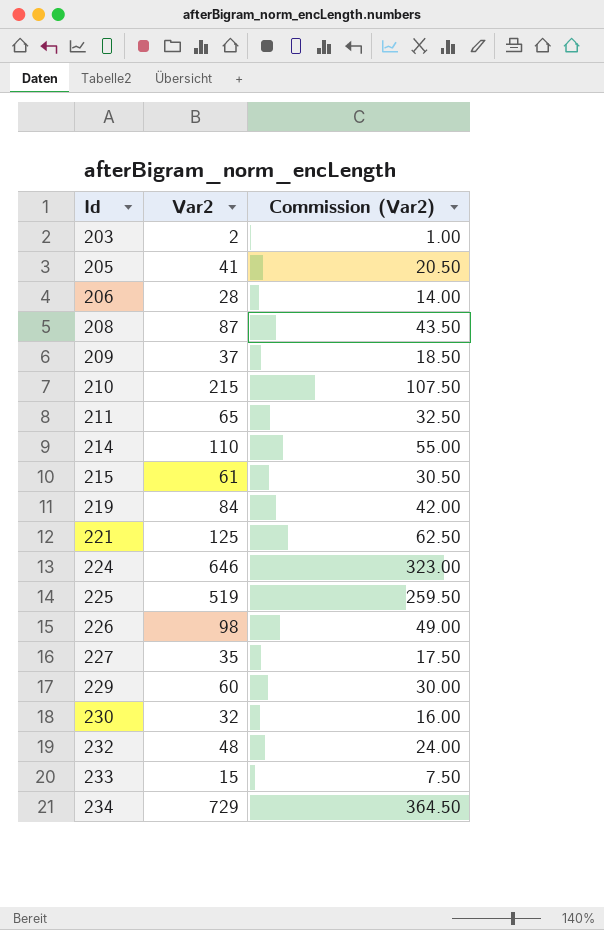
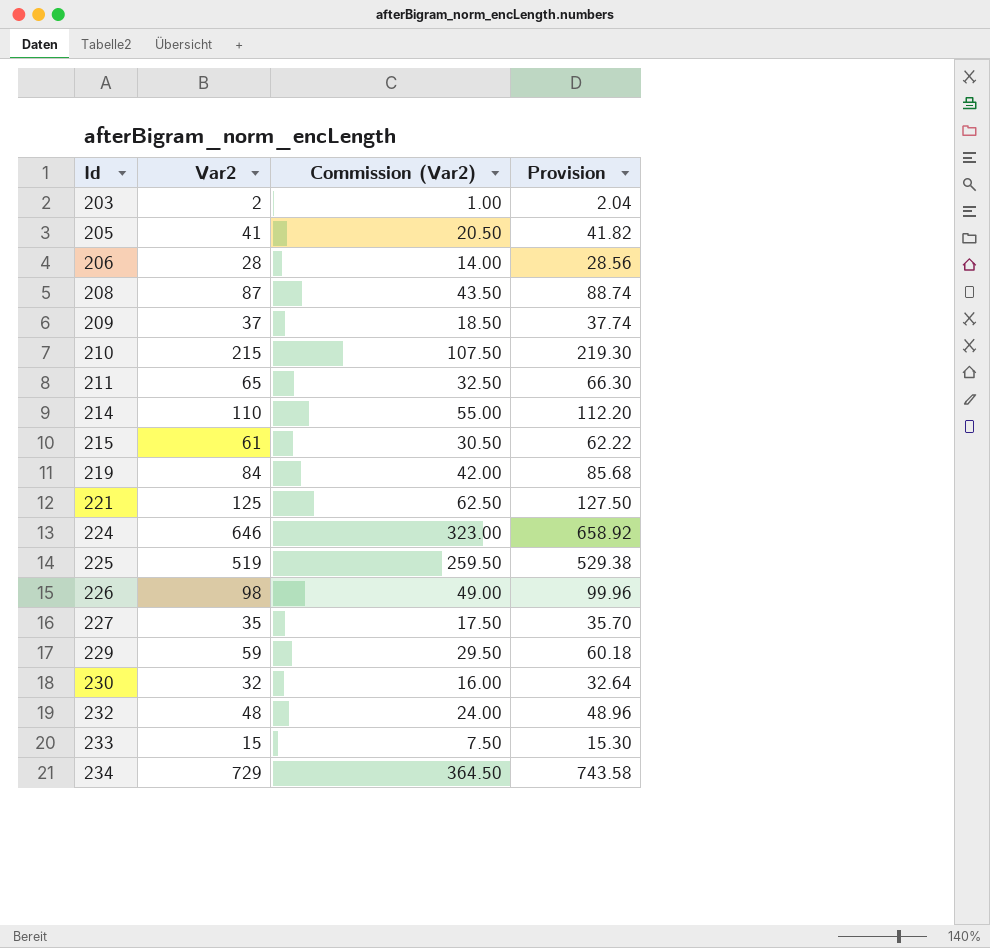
column Provision | formula: none -> [Var2] * 1.02
229 | Var2: 60 -> 59
229 | Commission (Var2): 30.00 -> 29.50

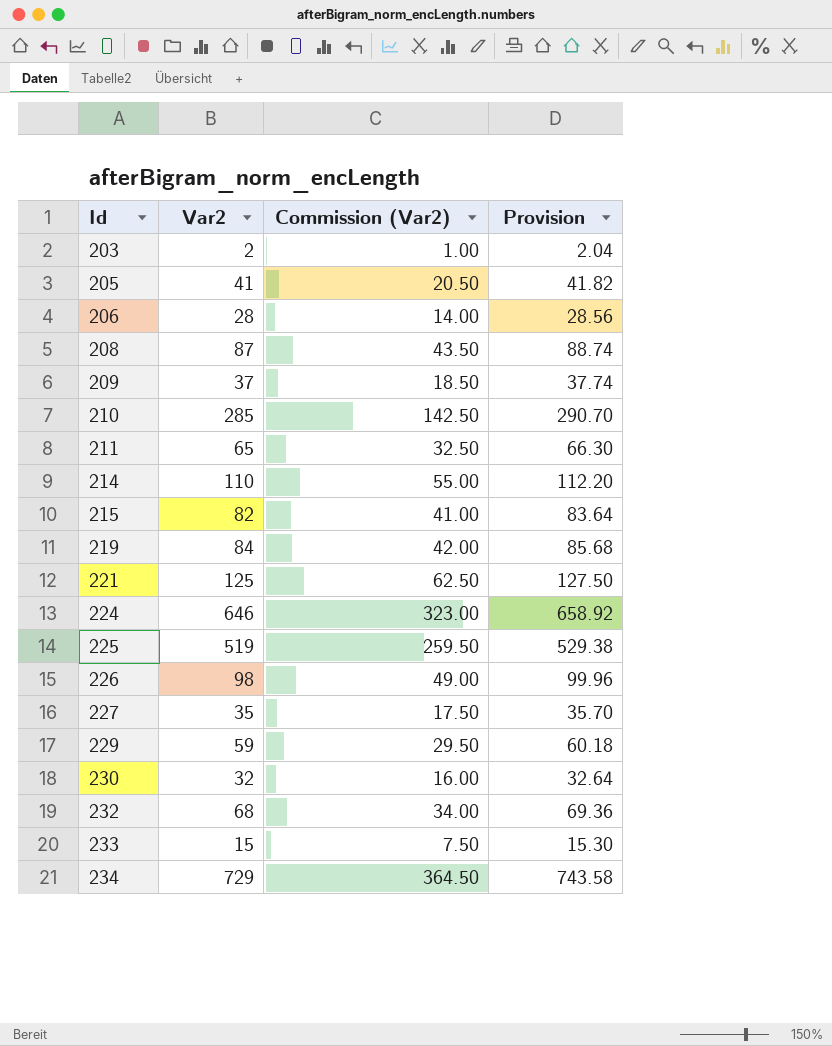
210 | Var2: 215 -> 285
210 | Commission (Var2): 107.50 -> 142.50
210 | Provision: 219.30 -> 290.70
215 | Var2: 61 -> 82
215 | Commission (Var2): 30.50 -> 41.00
215 | Provision: 62.22 -> 83.64
232 | Var2: 48 -> 68
232 | Commission (Var2): 24.00 -> 34.00
232 | Provision: 48.96 -> 69.36

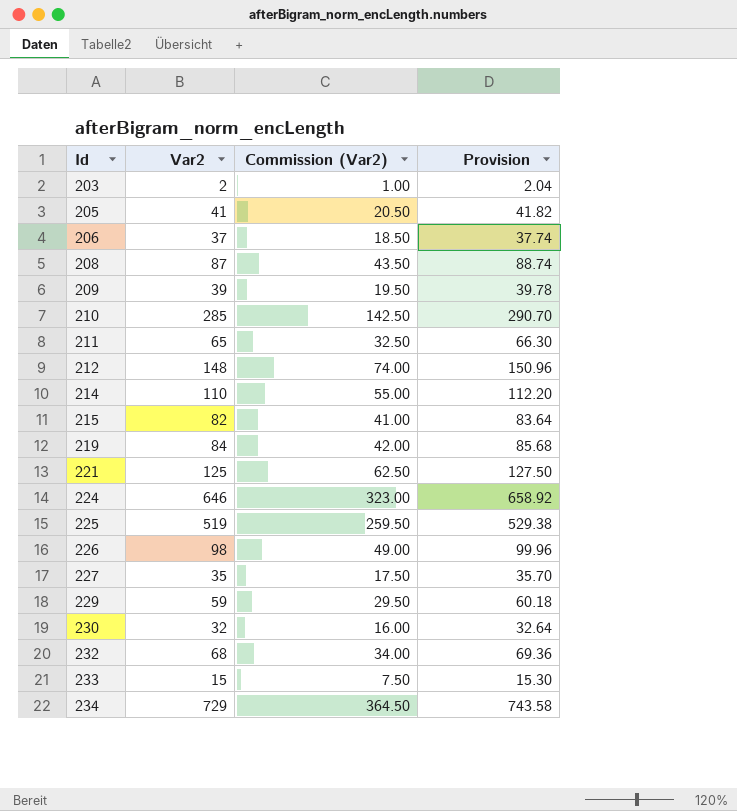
206 | Var2: 28 -> 37
206 | Commission (Var2): 14.00 -> 18.50
206 | Provision: 28.56 -> 37.74
209 | Var2: 37 -> 39
209 | Commission (Var2): 18.50 -> 19.50
209 | Provision: 37.74 -> 39.78
row 212: none -> 148 | 74.00 | 150.96

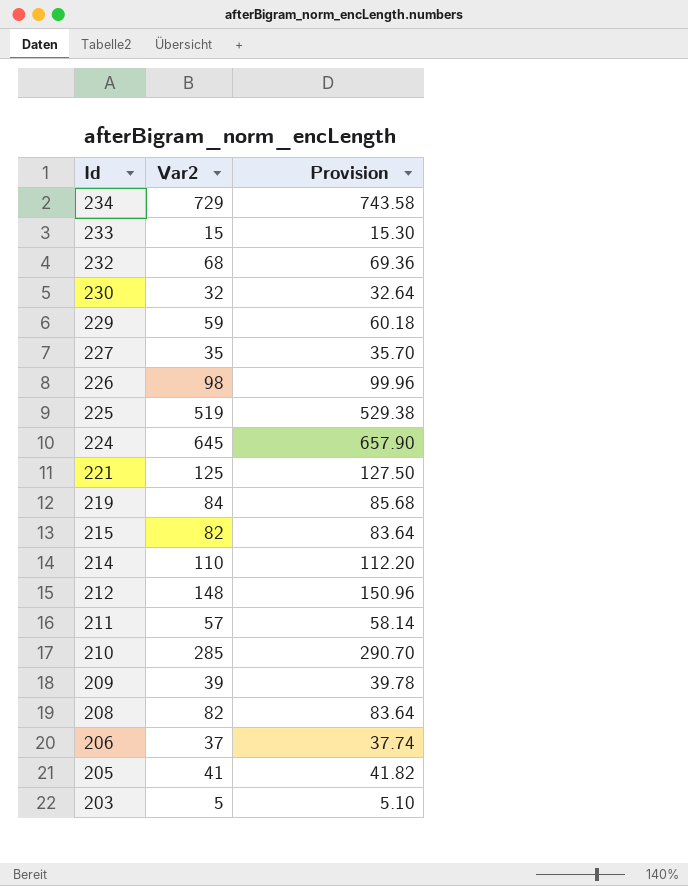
row order: Id ascending -> Id descending
column Commission (Var2) | formula: [Var2] * 0.5 -> none
224 | Var2: 646 -> 645
224 | Provision: 658.92 -> 657.90
211 | Var2: 65 -> 57
211 | Provision: 66.30 -> 58.14
208 | Var2: 87 -> 82
208 | Provision: 88.74 -> 83.64
203 | Var2: 2 -> 5
203 | Provision: 2.04 -> 5.10

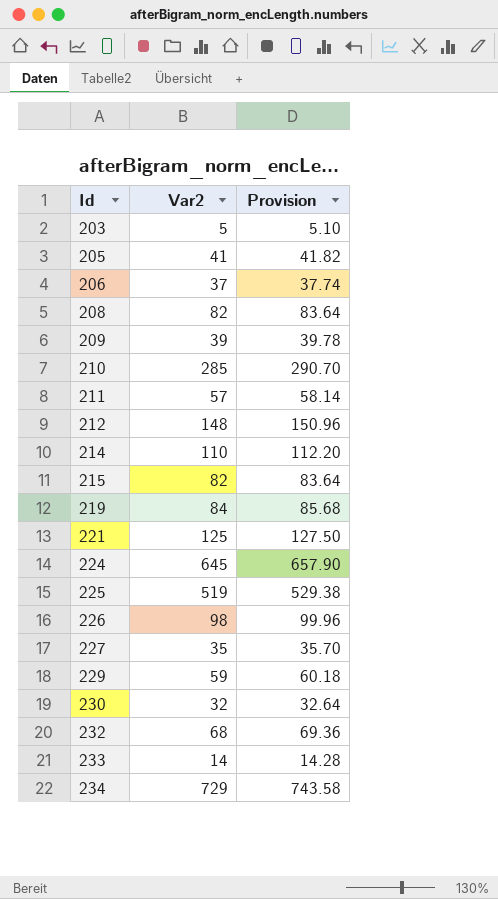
row order: Id descending -> Id ascending
233 | Var2: 15 -> 14
233 | Provision: 15.30 -> 14.28

